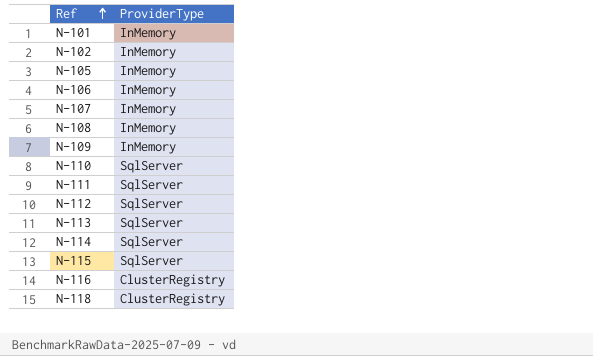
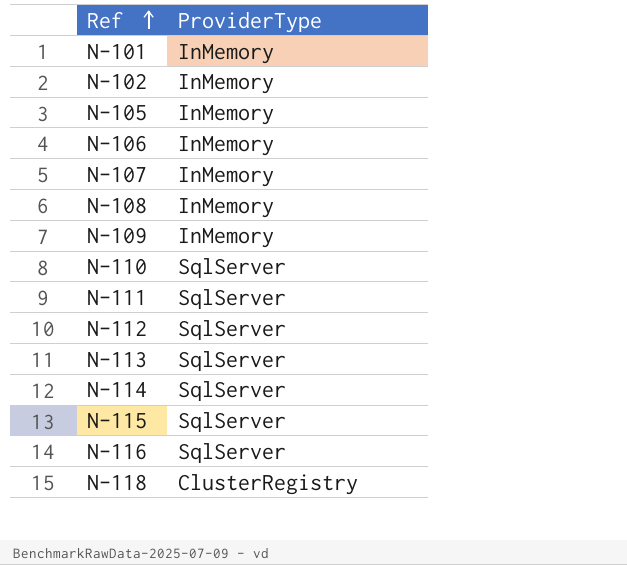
N-116 | ProviderType: ClusterRegistry -> SqlServer

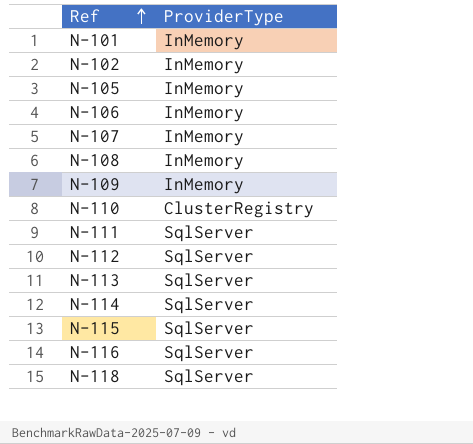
N-110 | ProviderType: SqlServer -> ClusterRegistry
N-118 | ProviderType: ClusterRegistry -> SqlServer

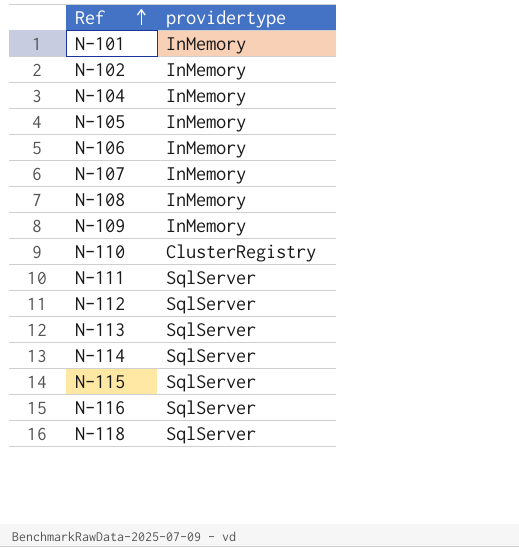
column name: ProviderType -> providertype
row N-104: none -> InMemory

